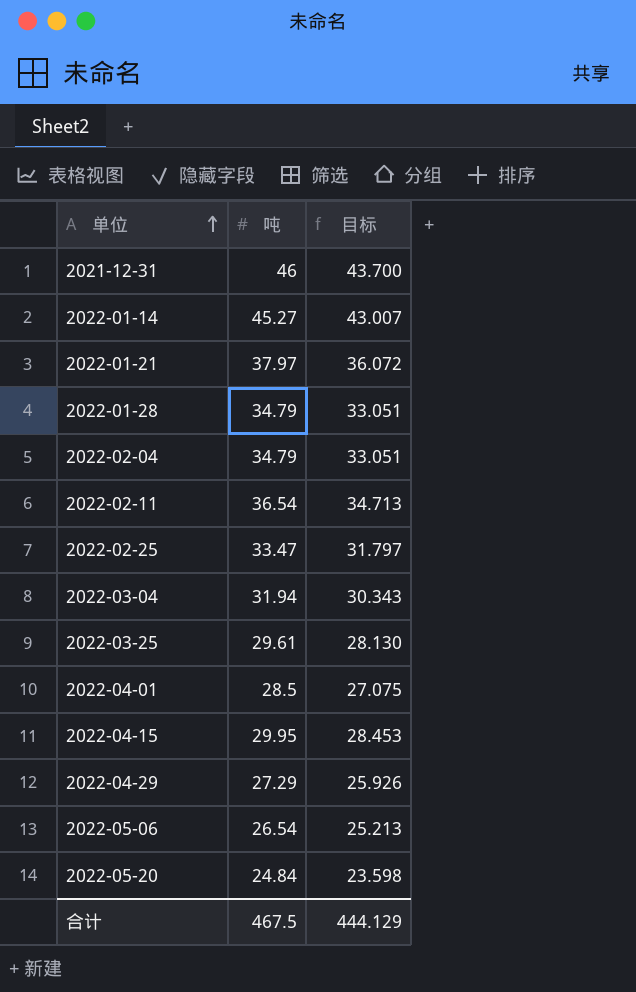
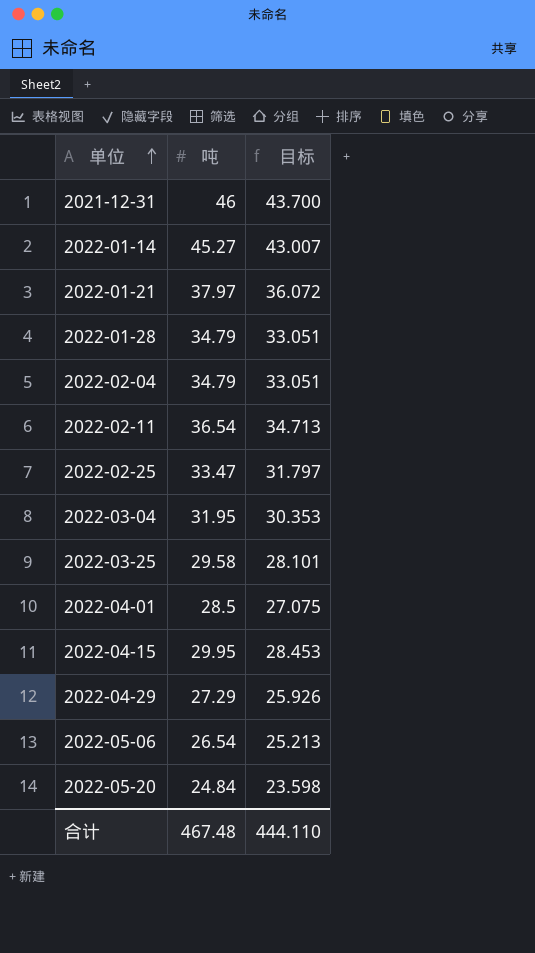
2022-03-04 | 吨: 31.94 -> 31.95
2022-03-04 | 目标: 30.343 -> 30.353
2022-03-25 | 吨: 29.61 -> 29.58
2022-03-25 | 目标: 28.130 -> 28.101
合计 | 吨: 467.5 -> 467.48
合计 | 目标: 444.129 -> 444.110

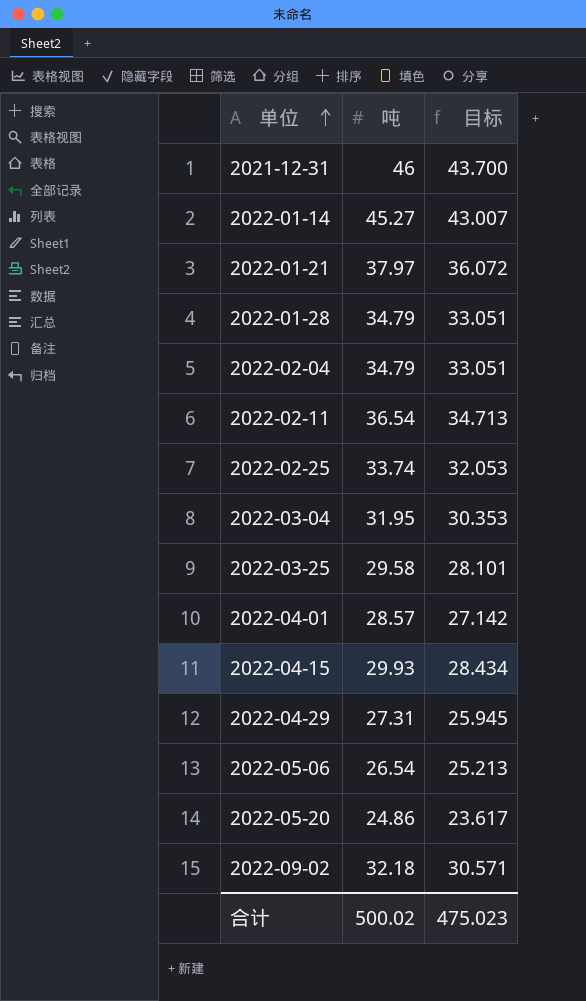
2022-02-25 | 吨: 33.47 -> 33.74
2022-02-25 | 目标: 31.797 -> 32.053
2022-04-01 | 吨: 28.5 -> 28.57
2022-04-01 | 目标: 27.075 -> 27.142
2022-04-15 | 吨: 29.95 -> 29.93
2022-04-15 | 目标: 28.453 -> 28.434
2022-04-29 | 吨: 27.29 -> 27.31
2022-04-29 | 目标: 25.926 -> 25.945
2022-05-20 | 吨: 24.84 -> 24.86
2022-05-20 | 目标: 23.598 -> 23.617
row 2022-09-02: none -> 32.18 | 30.571
合计 | 吨: 467.48 -> 500.02
合计 | 目标: 444.110 -> 475.023

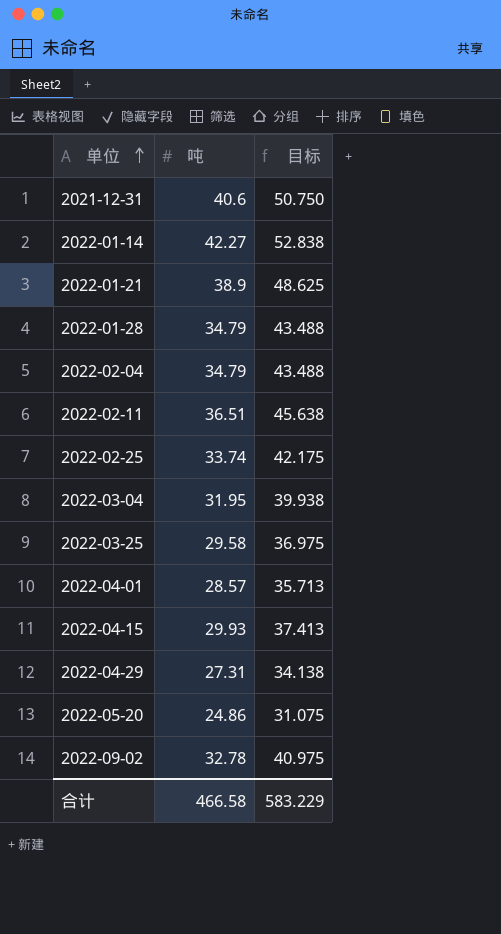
column 目标 | formula: [吨] * 0.95 -> [吨] * 1.25
row 2022-05-06: 26.54 | 25.213 -> none
2021-12-31 | 吨: 46 -> 40.6
2022-01-14 | 吨: 45.27 -> 42.27
2022-01-21 | 吨: 37.97 -> 38.9
2022-02-11 | 吨: 36.54 -> 36.51
2022-09-02 | 吨: 32.18 -> 32.78
合计 | 吨: 500.02 -> 466.58
合计 | 目标: 475.023 -> 583.229

